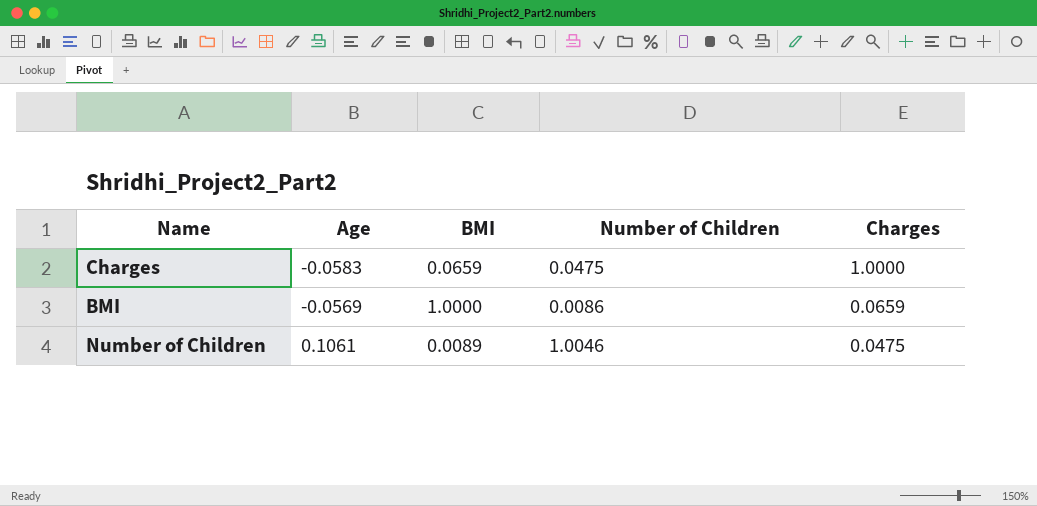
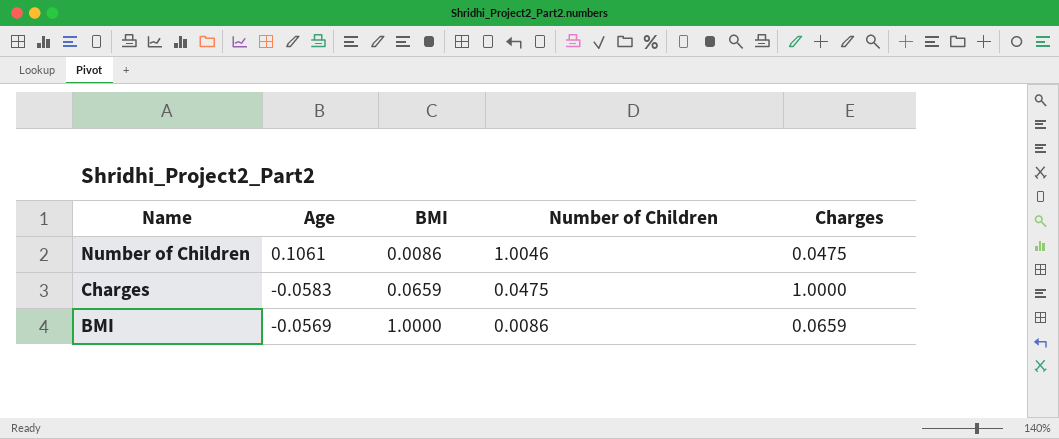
row order: Age ascending -> Name descending
Number of Children | BMI: 0.0089 -> 0.0086

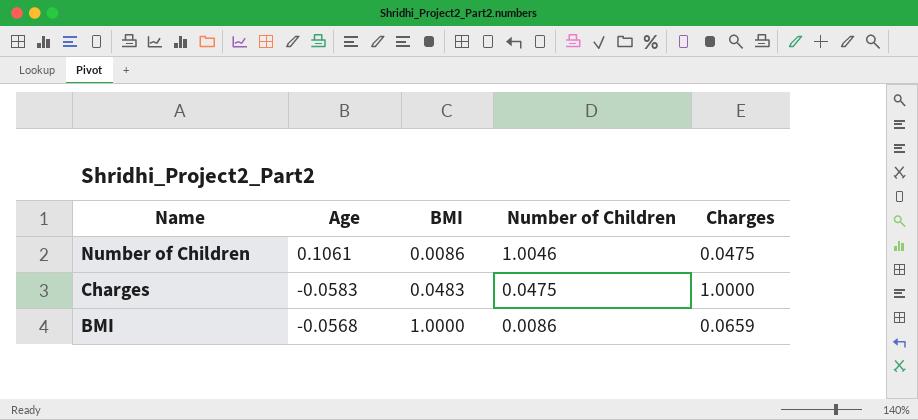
Charges | BMI: 0.0659 -> 0.0483
BMI | Age: -0.0569 -> -0.0568

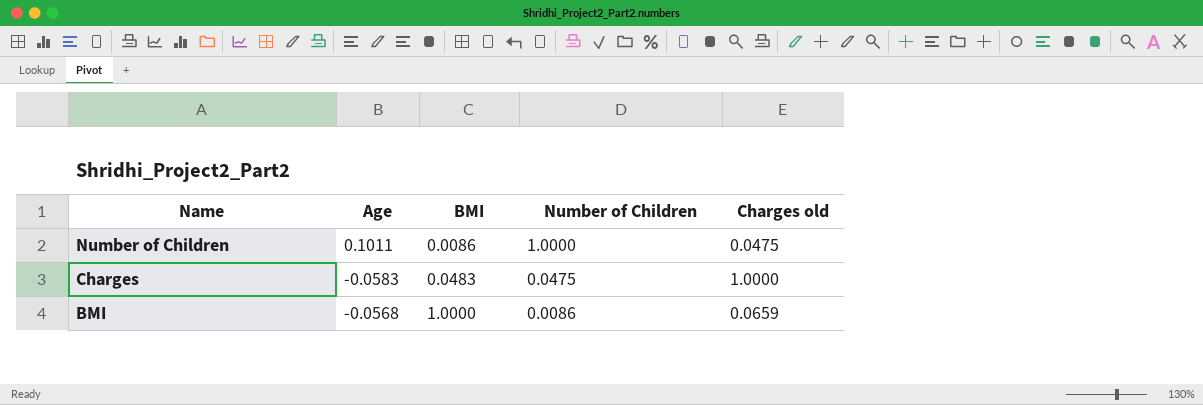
column name: Charges -> Charges old
Number of Children | Age: 0.1061 -> 0.1011
Number of Children | Number of Children: 1.0046 -> 1.0000

